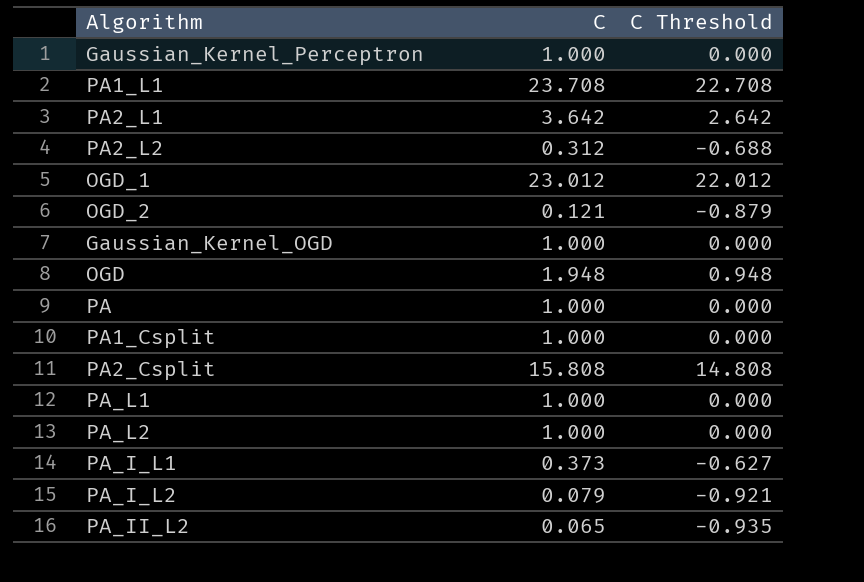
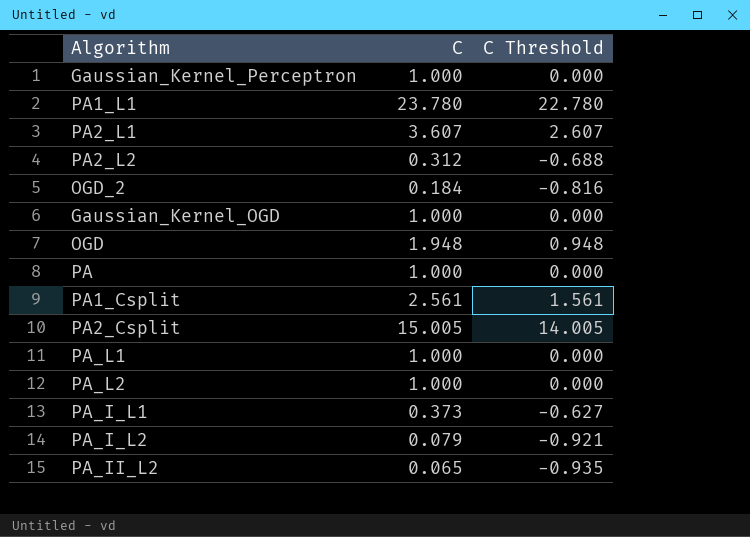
row OGD_1: 23.012 | 22.012 -> none
PA1_L1 | C: 23.708 -> 23.780
PA1_L1 | C Threshold: 22.708 -> 22.780
PA2_L1 | C: 3.642 -> 3.607
PA2_L1 | C Threshold: 2.642 -> 2.607
OGD_2 | C: 0.121 -> 0.184
OGD_2 | C Threshold: -0.879 -> -0.816
PA1_Csplit | C: 1.000 -> 2.561
PA1_Csplit | C Threshold: 0.000 -> 1.561
PA2_Csplit | C: 15.808 -> 15.005
PA2_Csplit | C Threshold: 14.808 -> 14.005

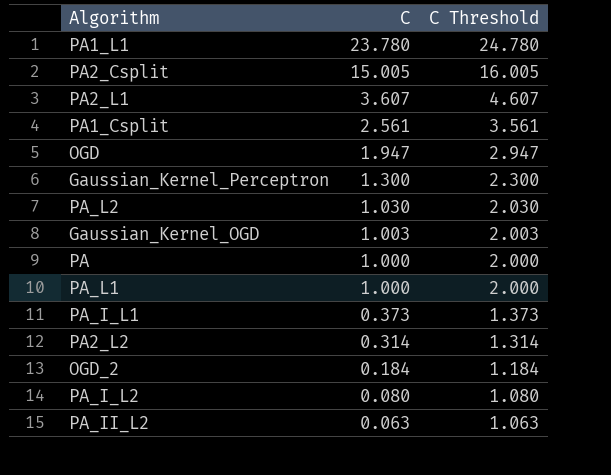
row order: none -> C descending
column C Threshold | formula: [C] - 1 -> [C] + 1
OGD | C: 1.948 -> 1.947
Gaussian_Kernel_Perceptron | C: 1.000 -> 1.300
PA_L2 | C: 1.000 -> 1.030
Gaussian_Kernel_OGD | C: 1.000 -> 1.003
PA2_L2 | C: 0.312 -> 0.314
PA_I_L2 | C: 0.079 -> 0.080
PA_II_L2 | C: 0.065 -> 0.063

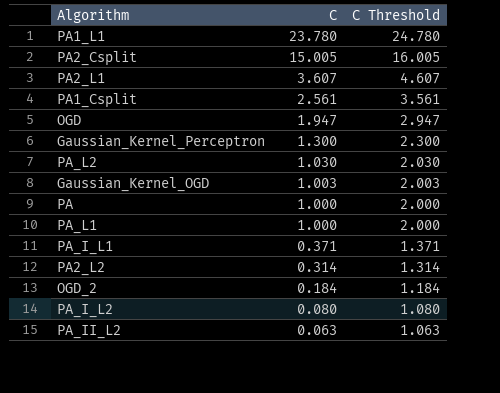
PA_I_L1 | C: 0.373 -> 0.371
PA_I_L1 | C Threshold: 1.373 -> 1.371

